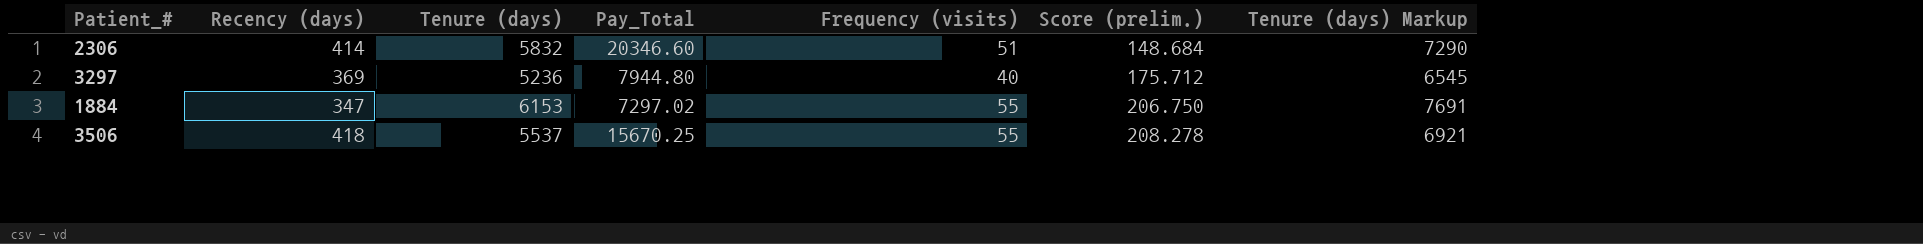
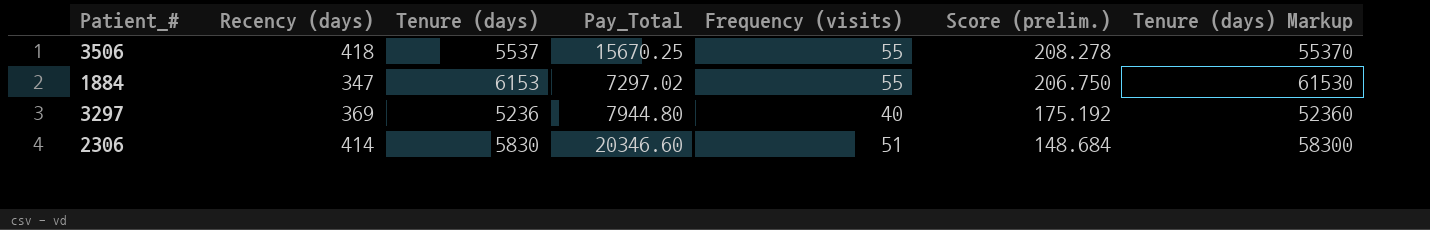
row order: Score (prelim.) ascending -> Score (prelim.) descending
column Tenure (days) Markup | formula: [Tenure (days)] * 1.25 -> [Tenure (days)] * 10
3297 | Score (prelim.): 175.712 -> 175.192
2306 | Tenure (days): 5832 -> 5830

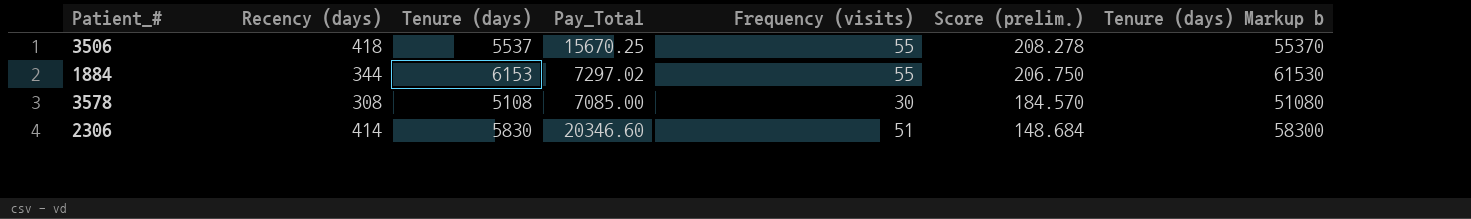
column name: Tenure (days) Markup -> Tenure (days) Markup b
row 3297: 369 | 5236 | 7944.80 | 40 | 175.192 | 52360 -> none
1884 | Recency (days): 347 -> 344
row 3578: none -> 308 | 5108 | 7085.00 | 30 | 184.570 | 51080

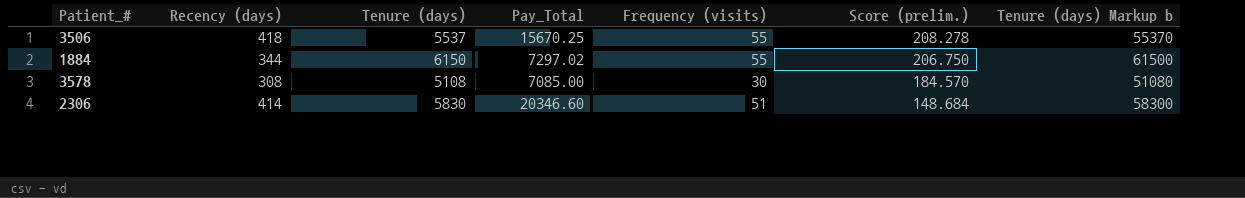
1884 | Tenure (days): 6153 -> 6150
1884 | Tenure (days) Markup b: 61530 -> 61500

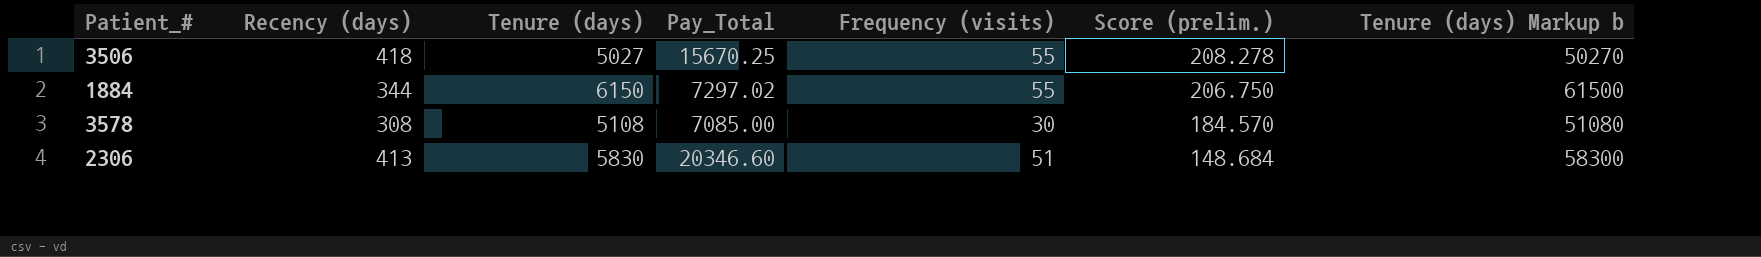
3506 | Tenure (days): 5537 -> 5027
3506 | Tenure (days) Markup b: 55370 -> 50270
2306 | Recency (days): 414 -> 413

